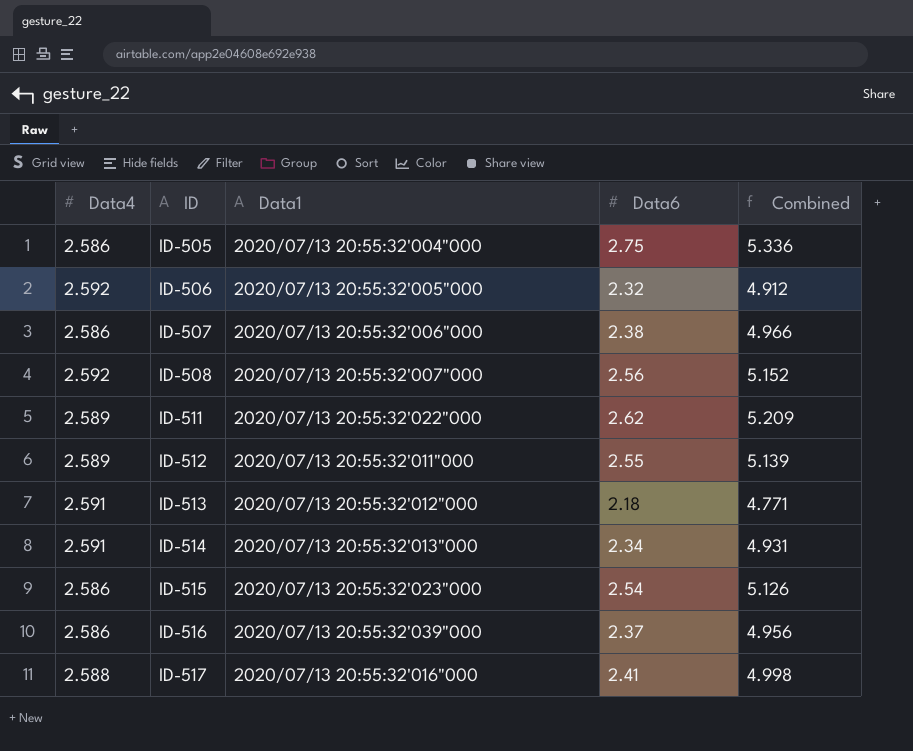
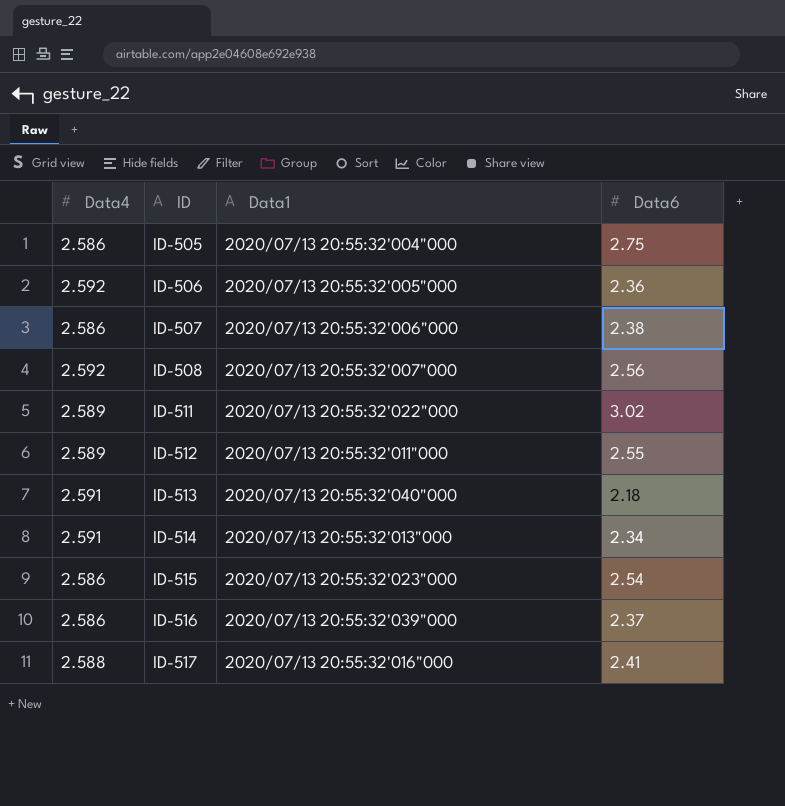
column Combined | formula: [Data4] + [Data6] -> none
ID-506 | Data6: 2.32 -> 2.36
ID-511 | Data6: 2.62 -> 3.02
ID-513 | Data1: 2020/07/13 20:55:32'012"000 -> 2020/07/13 20:55:32'040"000

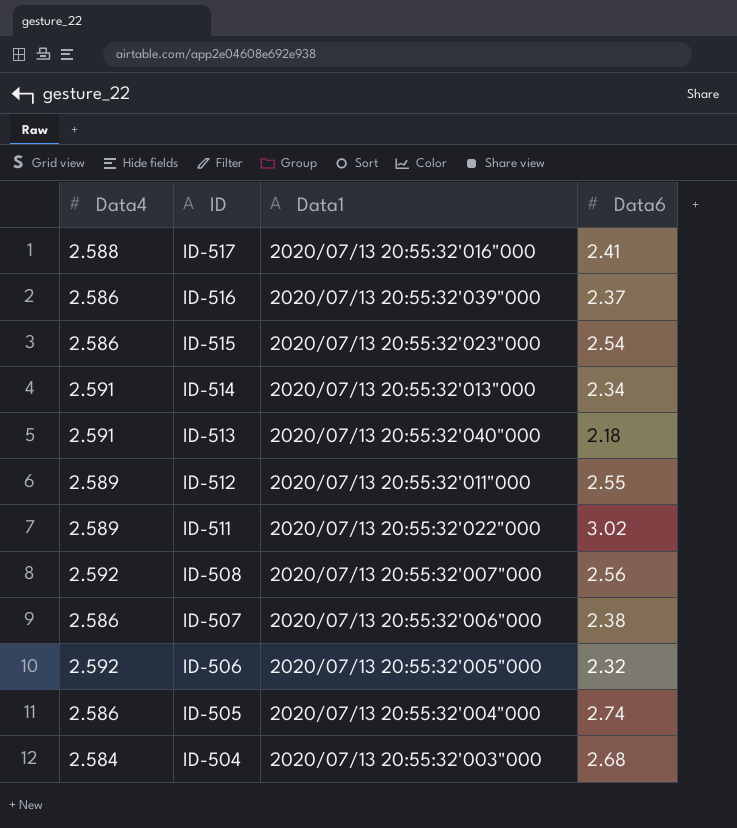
row order: ID ascending -> ID descending
ID-506 | Data6: 2.36 -> 2.32
ID-505 | Data6: 2.75 -> 2.74
row ID-504: none -> 2.584 | 2020/07/13 20:55:32'003"000 | 2.68

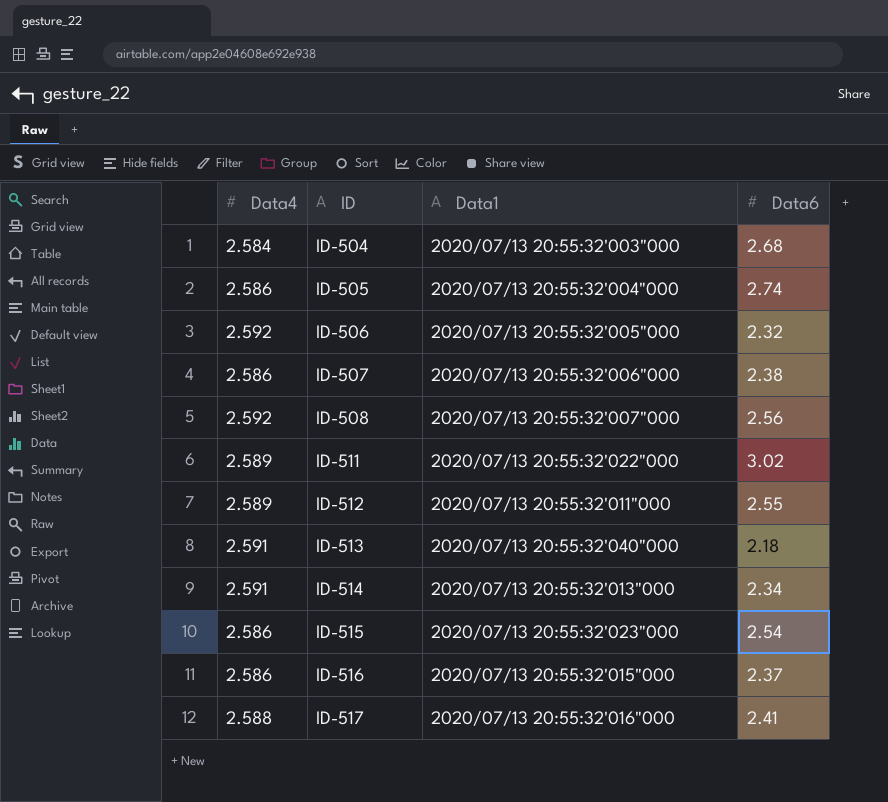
row order: ID descending -> ID ascending
ID-516 | Data1: 2020/07/13 20:55:32'039"000 -> 2020/07/13 20:55:32'015"000

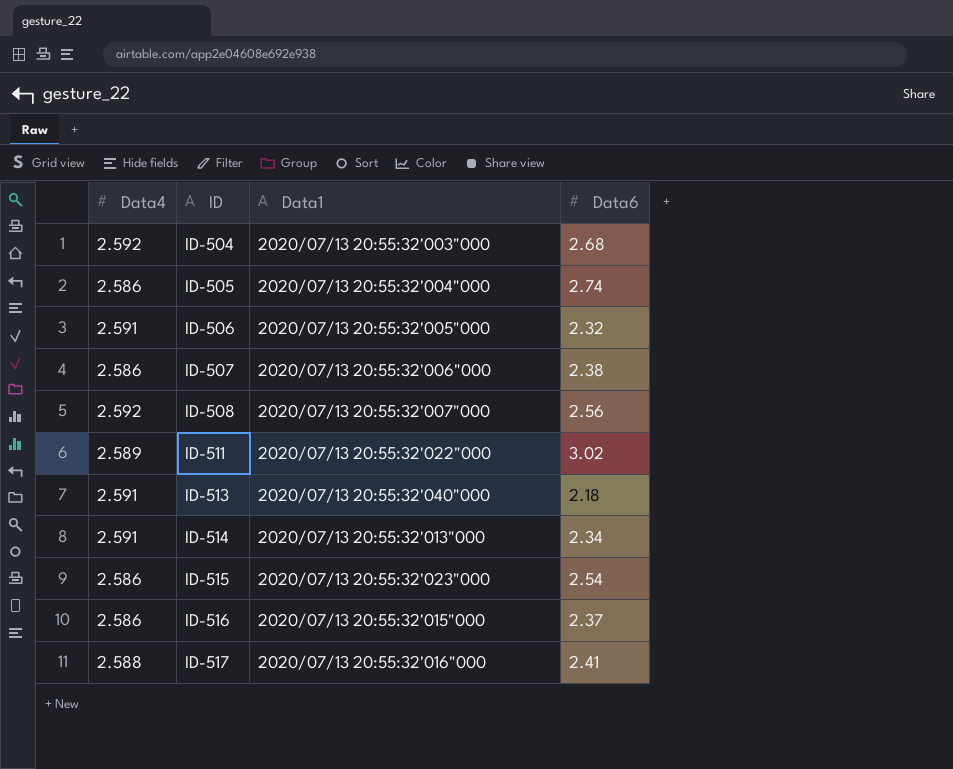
row ID-512: 2.589 | 2020/07/13 20:55:32'011"000 | 2.55 -> none
ID-504 | Data4: 2.584 -> 2.592
ID-506 | Data4: 2.592 -> 2.591

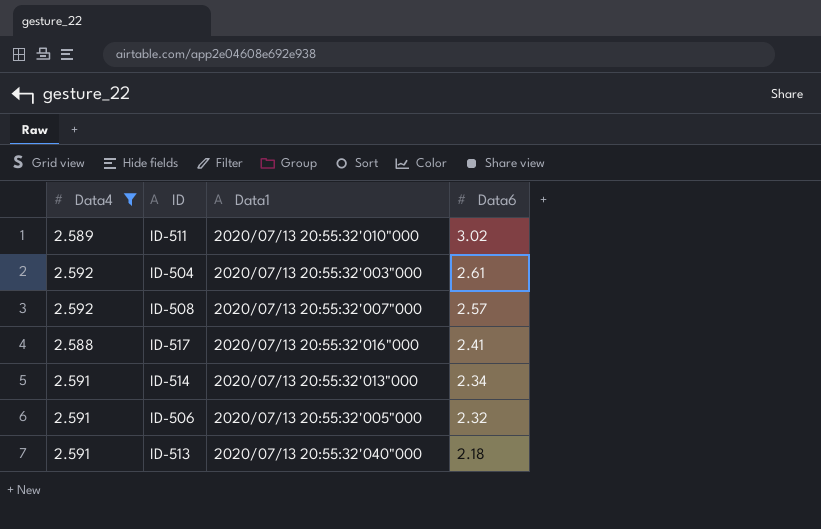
filter: none -> Data4 != 2.586
row order: ID ascending -> Data6 descending
ID-511 | Data1: 2020/07/13 20:55:32'022"000 -> 2020/07/13 20:55:32'010"000
ID-504 | Data6: 2.68 -> 2.61
ID-508 | Data6: 2.56 -> 2.57

